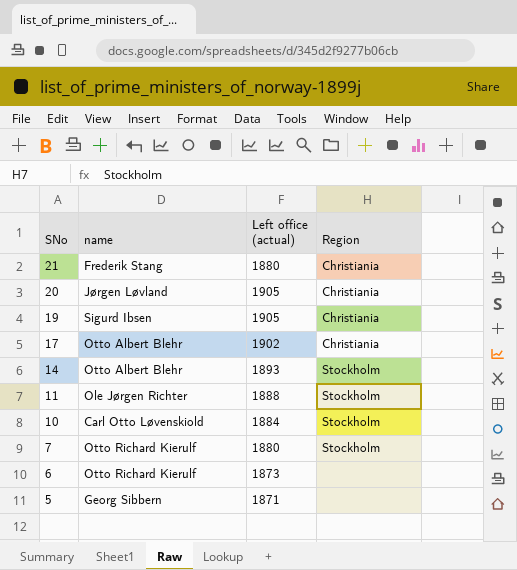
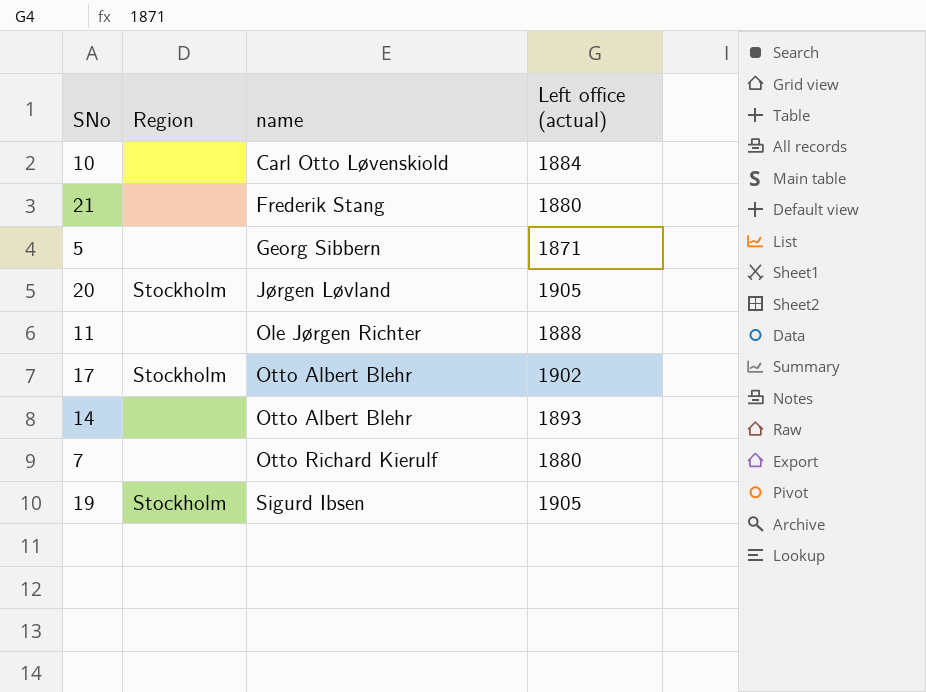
row order: SNo descending -> name ascending
column Region | position: 4 -> 2
row 6: Otto Richard Kierulf | 1873 | none -> none
10 | Region: Stockholm -> none
21 | Region: Christiania -> none
20 | Region: Christiania -> Stockholm
11 | Region: Stockholm -> none
17 | Region: Christiania -> Stockholm
14 | Region: Stockholm -> none
7 | Region: Stockholm -> none
19 | Region: Christiania -> Stockholm

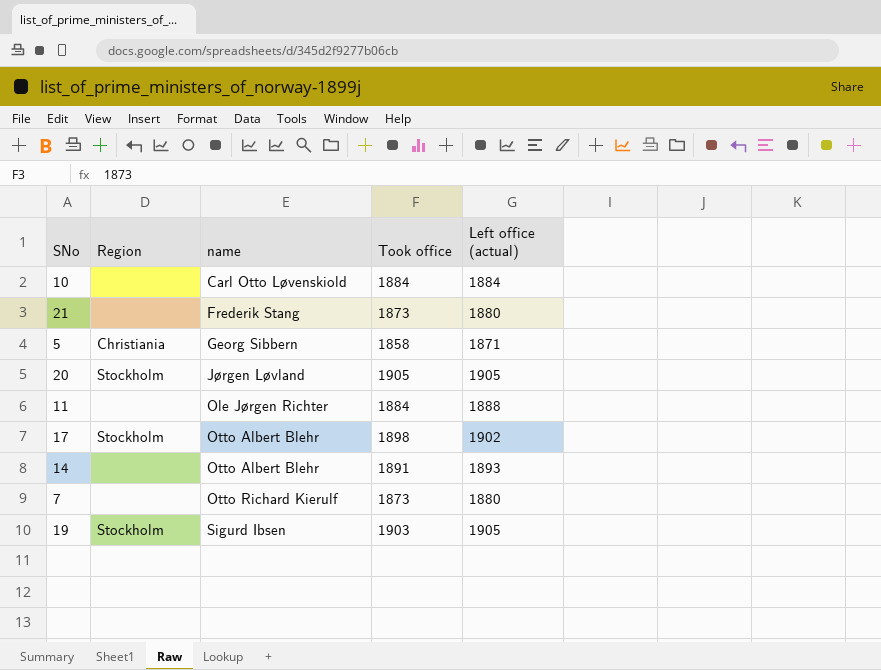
column Took office | position: none -> 4
5 | Region: none -> Christiania

